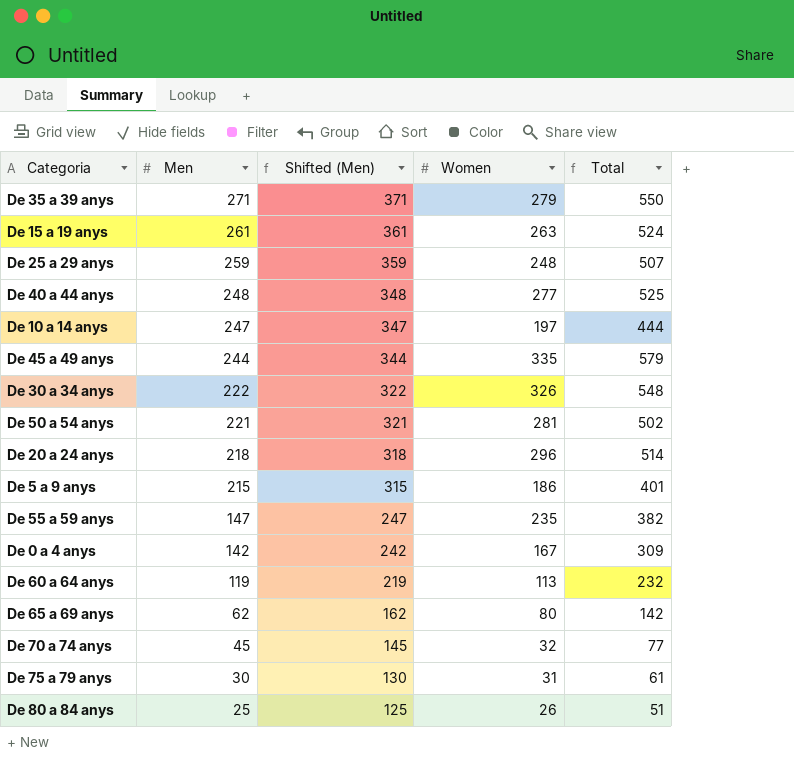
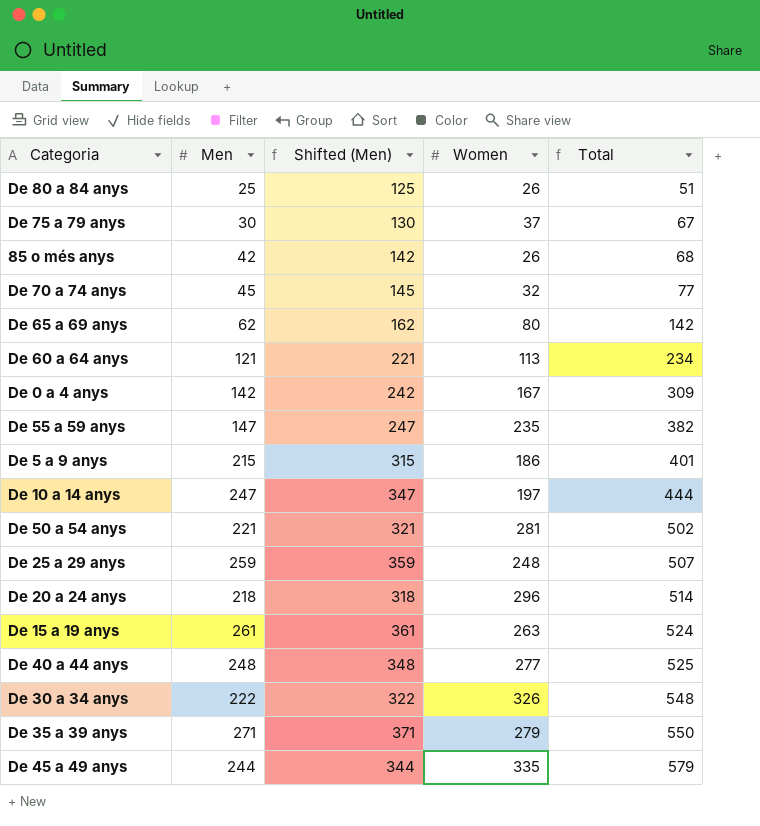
row order: Men descending -> Total ascending
De 75 a 79 anys | Women: 31 -> 37
De 75 a 79 anys | Total: 61 -> 67
row 85 o més anys: none -> 42 | 142 | 26 | 68
De 60 a 64 anys | Men: 119 -> 121
De 60 a 64 anys | Shifted (Men): 219 -> 221
De 60 a 64 anys | Total: 232 -> 234

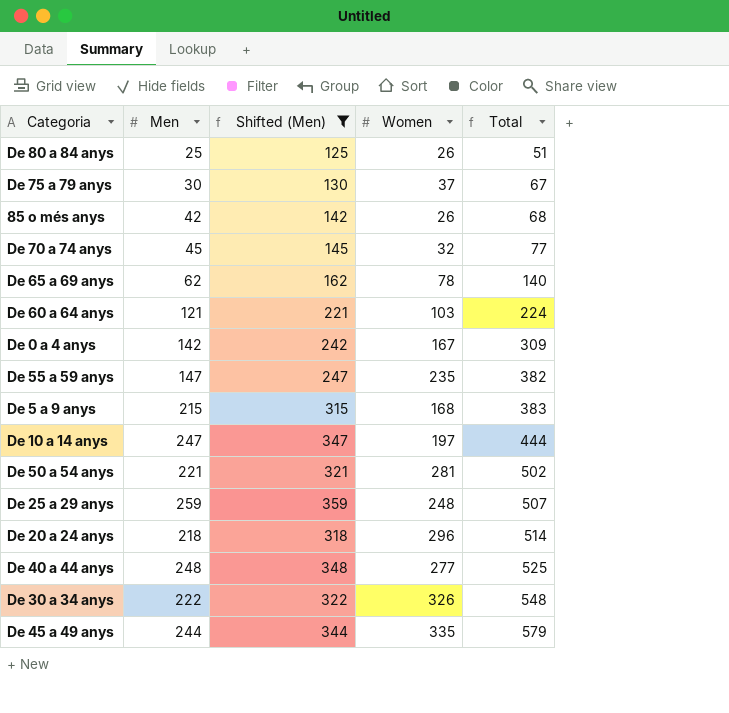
filter: none -> Shifted (Men) <= 359
De 65 a 69 anys | Women: 80 -> 78
De 65 a 69 anys | Total: 142 -> 140
De 60 a 64 anys | Women: 113 -> 103
De 60 a 64 anys | Total: 234 -> 224
De 5 a 9 anys | Women: 186 -> 168
De 5 a 9 anys | Total: 401 -> 383

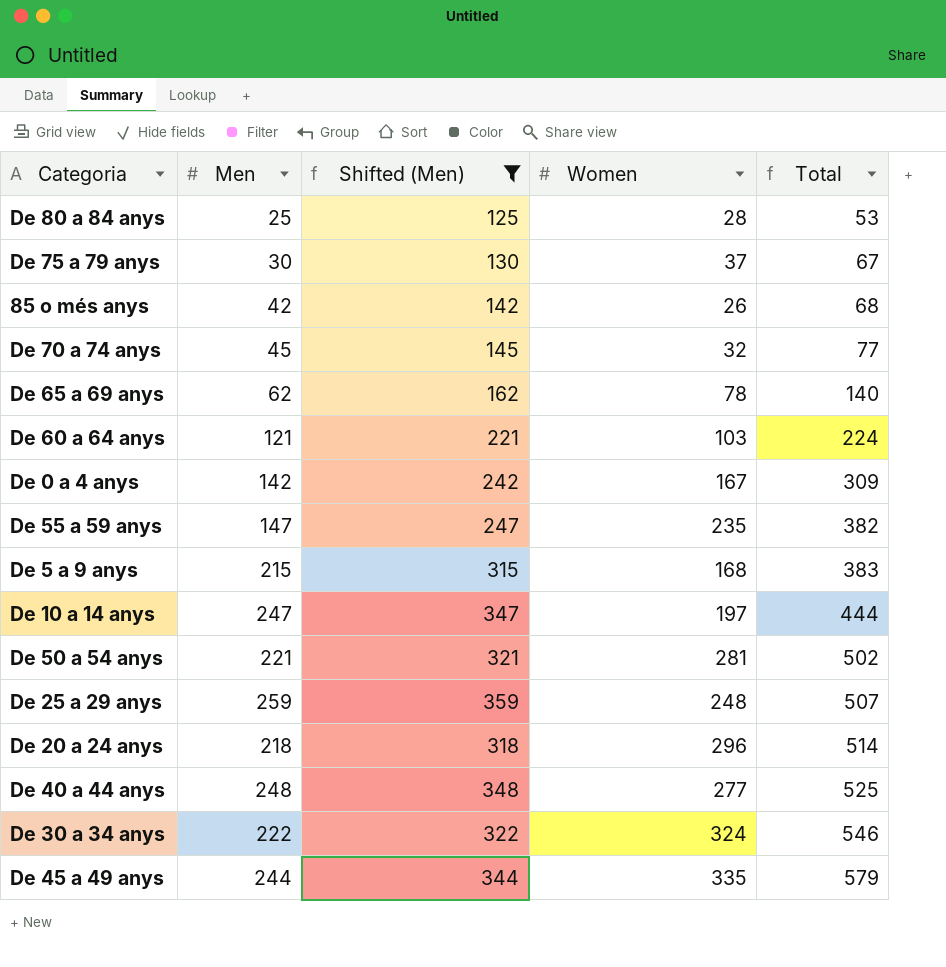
De 80 a 84 anys | Women: 26 -> 28
De 80 a 84 anys | Total: 51 -> 53
De 30 a 34 anys | Women: 326 -> 324
De 30 a 34 anys | Total: 548 -> 546

